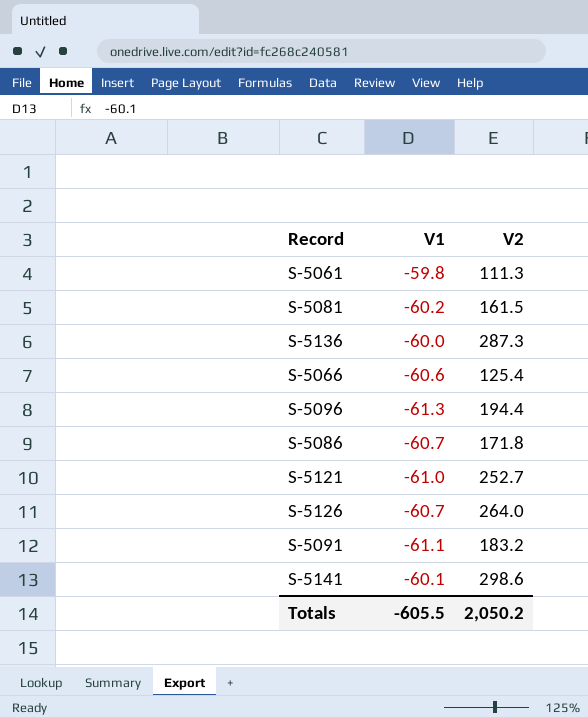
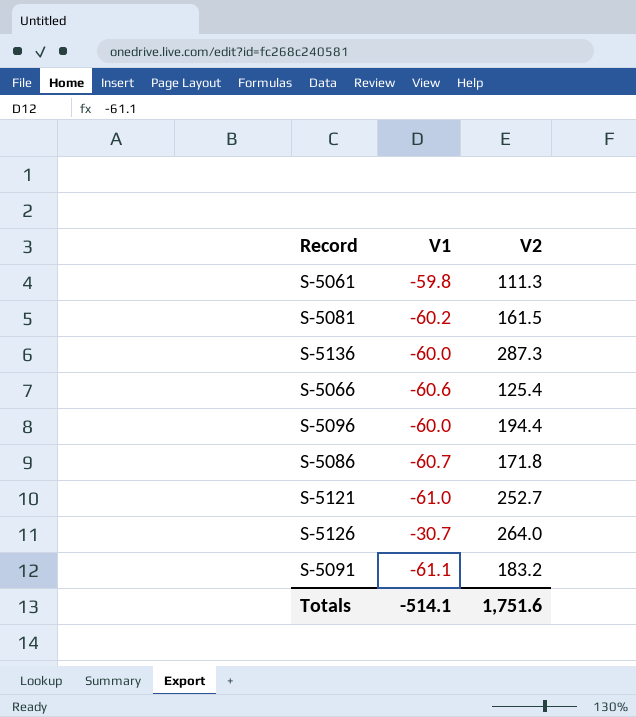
row S-5141: -60.1 | 298.6 -> none
S-5096 | V1: -61.3 -> -60.0
S-5126 | V1: -60.7 -> -30.7
Totals | V1: -605.5 -> -514.1
Totals | V2: 2,050.2 -> 1,751.6

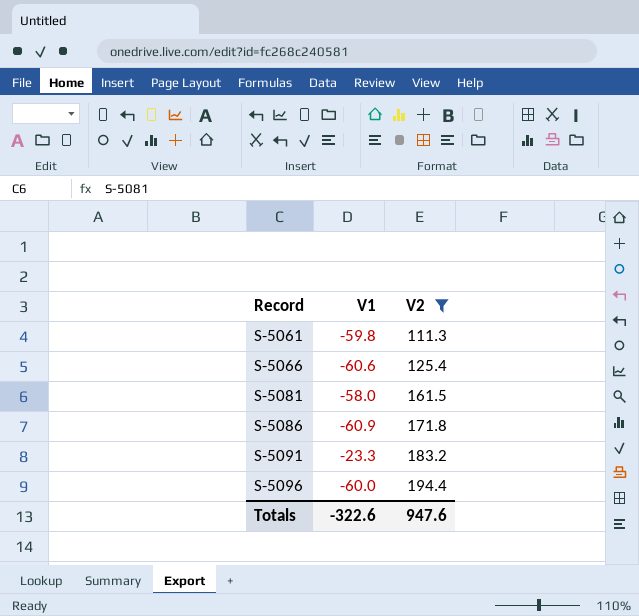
filter: none -> V2 <= 194.4
row order: none -> Record ascending
S-5081 | V1: -60.2 -> -58.0
S-5086 | V1: -60.7 -> -60.9
S-5091 | V1: -61.1 -> -23.3
Totals | V1: -514.1 -> -322.6
Totals | V2: 1,751.6 -> 947.6

